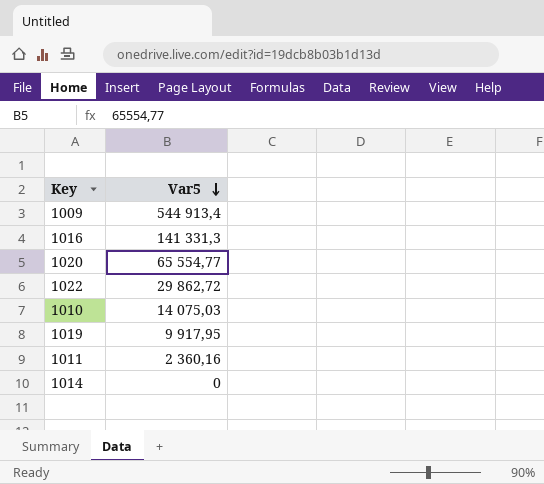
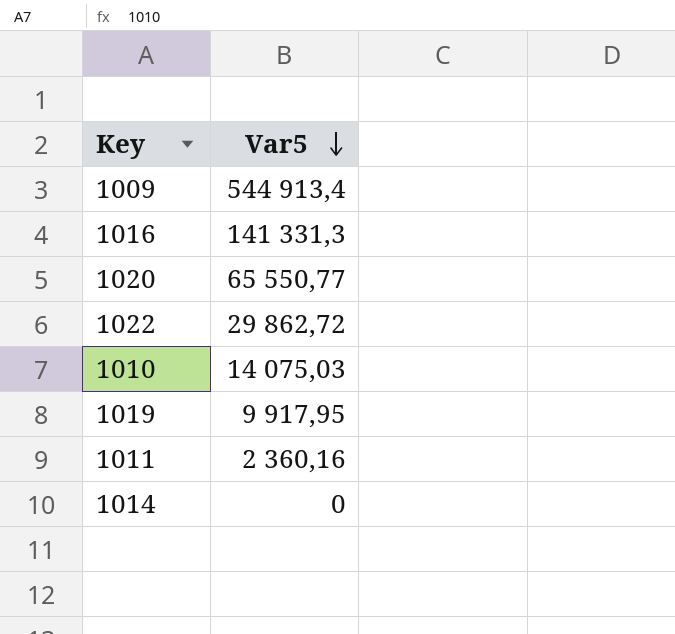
1020 | Var5: 65 554,77 -> 65 550,77

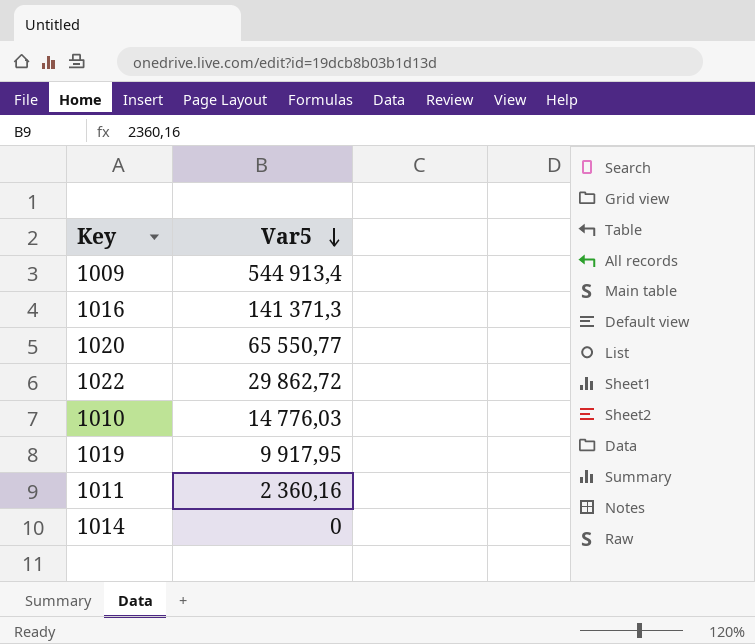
1016 | Var5: 141 331,3 -> 141 371,3
1010 | Var5: 14 075,03 -> 14 776,03

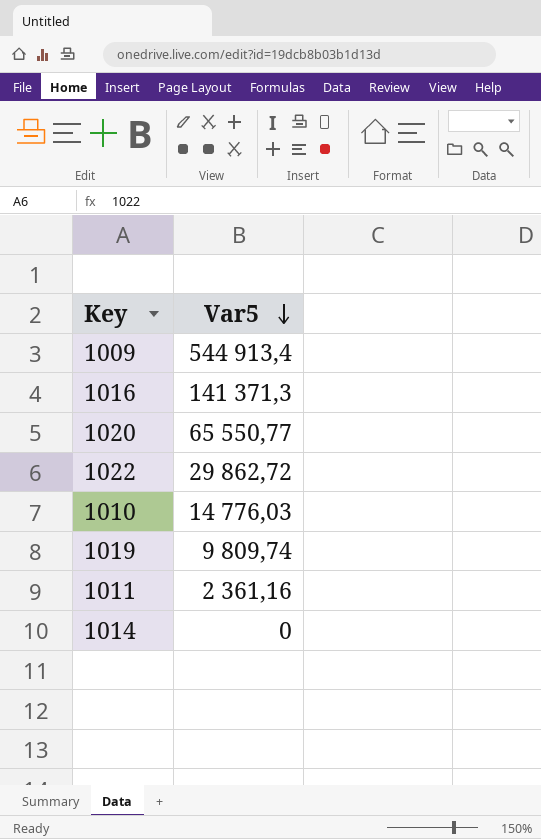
1019 | Var5: 9 917,95 -> 9 809,74
1011 | Var5: 2 360,16 -> 2 361,16

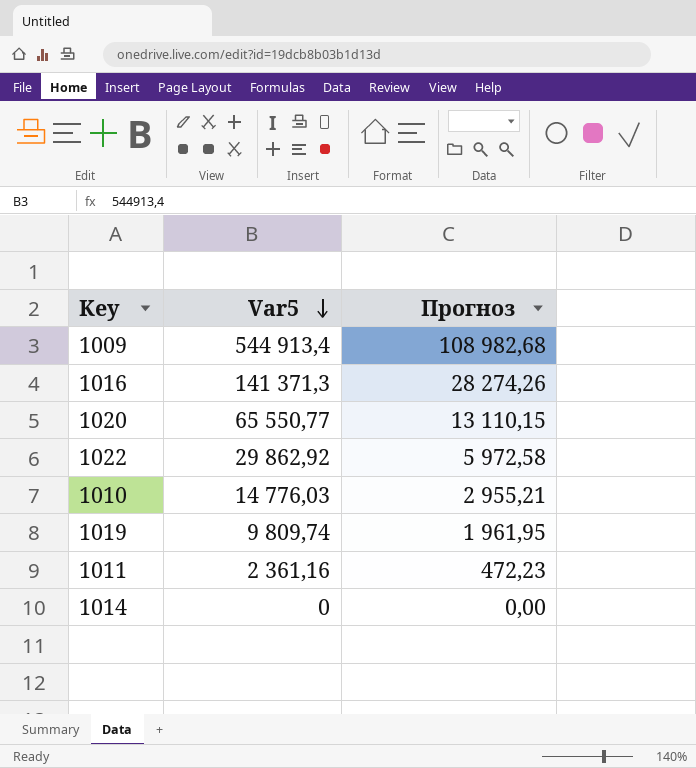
column Прогноз | formula: none -> [Var5] * 0,2
1022 | Var5: 29 862,72 -> 29 862,92

